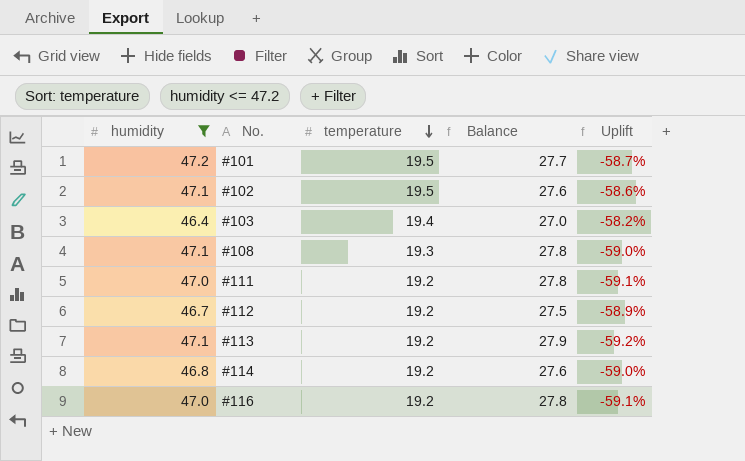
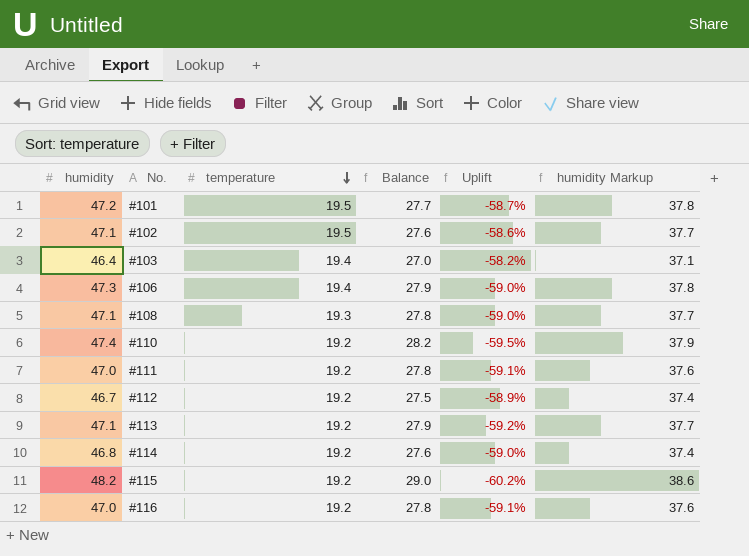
filter: humidity <= 47.2 -> none
column humidity Markup | formula: none -> [humidity] * 0.8

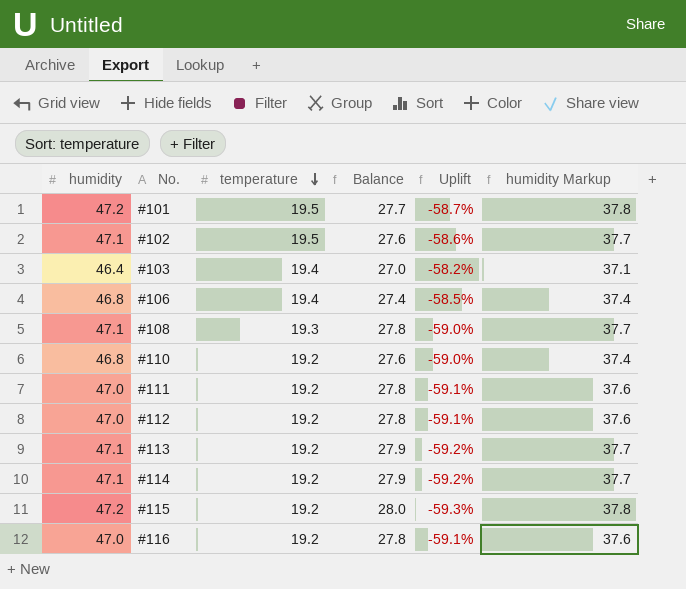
#106 | humidity: 47.3 -> 46.8
#106 | Balance: 27.9 -> 27.4
#106 | Uplift: -59.0% -> -58.5%
#106 | humidity Markup: 37.8 -> 37.4
#110 | humidity: 47.4 -> 46.8
#110 | Balance: 28.2 -> 27.6
#110 | Uplift: -59.5% -> -59.0%
#110 | humidity Markup: 37.9 -> 37.4
#112 | humidity: 46.7 -> 47.0
#112 | Balance: 27.5 -> 27.8
#112 | Uplift: -58.9% -> -59.1%
#112 | humidity Markup: 37.4 -> 37.6
#114 | humidity: 46.8 -> 47.1
#114 | Balance: 27.6 -> 27.9
#114 | Uplift: -59.0% -> -59.2%
#114 | humidity Markup: 37.4 -> 37.7
#115 | humidity: 48.2 -> 47.2
#115 | Balance: 29.0 -> 28.0
#115 | Uplift: -60.2% -> -59.3%
#115 | humidity Markup: 38.6 -> 37.8

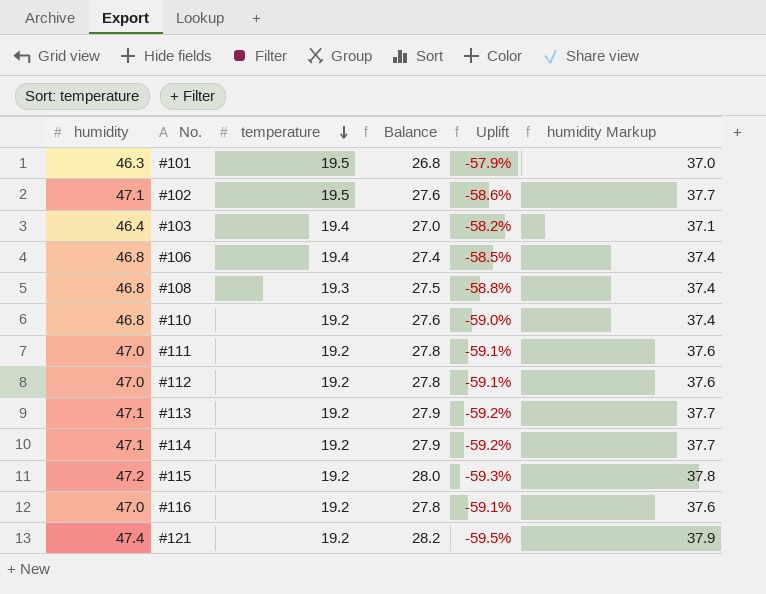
#101 | humidity: 47.2 -> 46.3
#101 | Balance: 27.7 -> 26.8
#101 | Uplift: -58.7% -> -57.9%
#101 | humidity Markup: 37.8 -> 37.0
#108 | humidity: 47.1 -> 46.8
#108 | Balance: 27.8 -> 27.5
#108 | Uplift: -59.0% -> -58.8%
#108 | humidity Markup: 37.7 -> 37.4
row #121: none -> 47.4 | 19.2 | 28.2 | -59.5% | 37.9

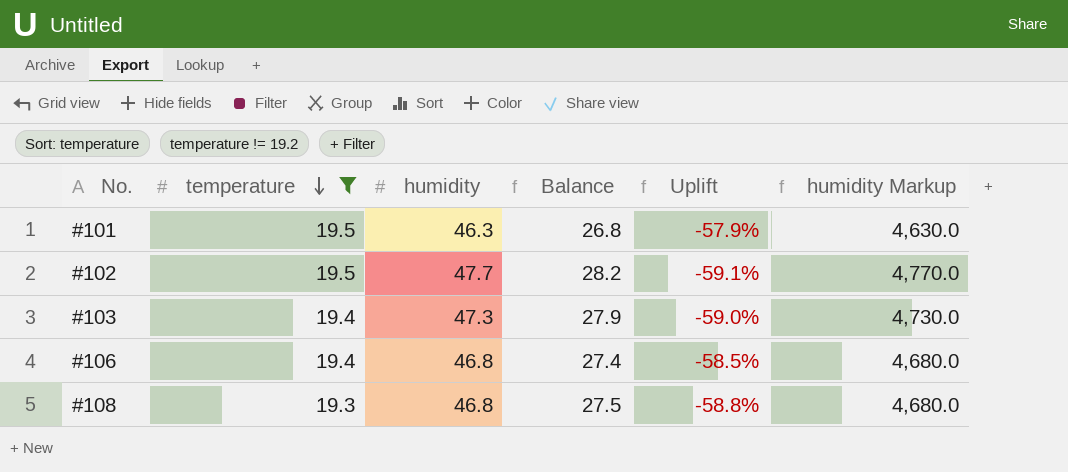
filter: none -> temperature != 19.2
column humidity | position: 1 -> 3
column humidity Markup | formula: [humidity] * 0.8 -> [humidity] * 100
#102 | humidity: 47.1 -> 47.7
#102 | Balance: 27.6 -> 28.2
#102 | Uplift: -58.6% -> -59.1%
#103 | humidity: 46.4 -> 47.3
#103 | Balance: 27.0 -> 27.9
#103 | Uplift: -58.2% -> -59.0%

